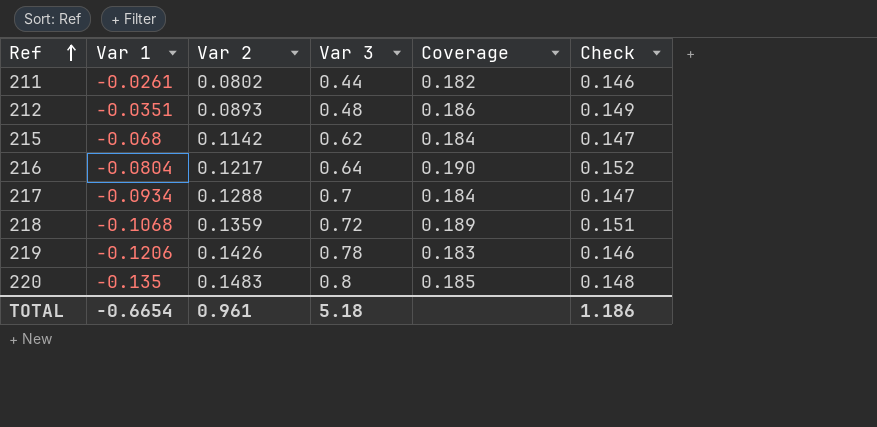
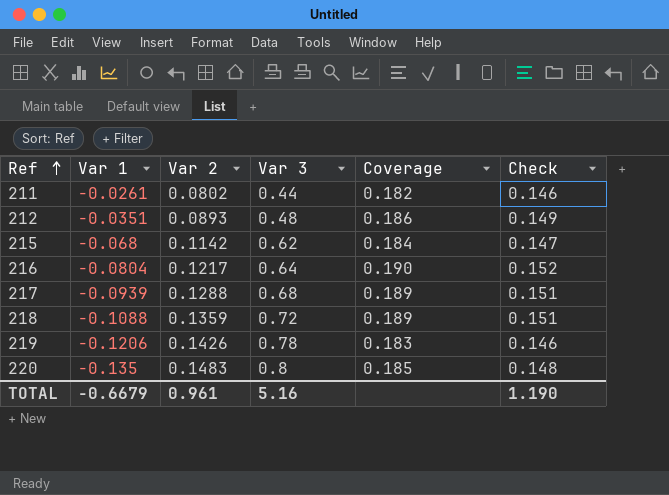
217 | Var 1: -0.0934 -> -0.0939
217 | Var 3: 0.7 -> 0.68
217 | Coverage: 0.184 -> 0.189
217 | Check: 0.147 -> 0.151
218 | Var 1: -0.1068 -> -0.1088
TOTAL | Var 1: -0.6654 -> -0.6679
TOTAL | Var 3: 5.18 -> 5.16
TOTAL | Check: 1.186 -> 1.190

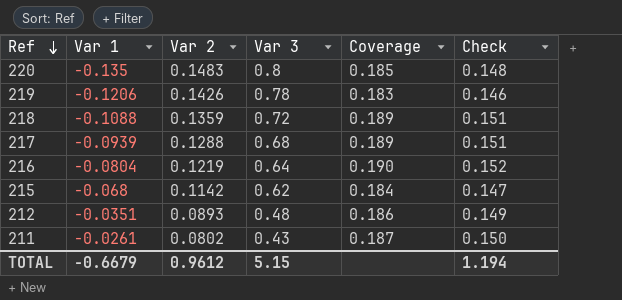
row order: Ref ascending -> Ref descending
216 | Var 2: 0.1217 -> 0.1219
211 | Var 3: 0.44 -> 0.43
211 | Coverage: 0.182 -> 0.187
211 | Check: 0.146 -> 0.150
TOTAL | Var 2: 0.961 -> 0.9612
TOTAL | Var 3: 5.16 -> 5.15
TOTAL | Check: 1.190 -> 1.194

